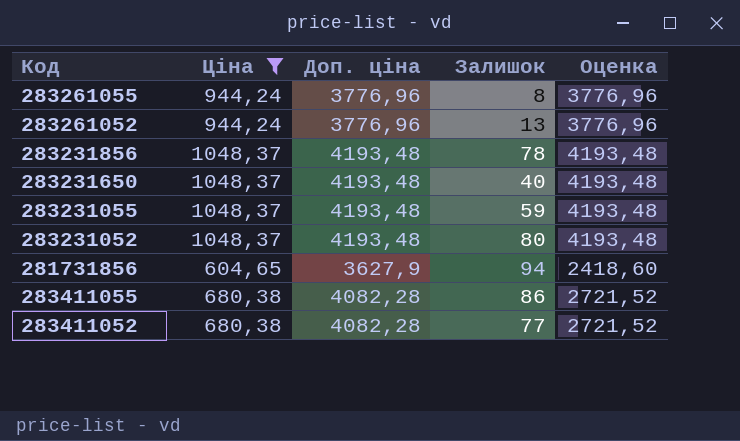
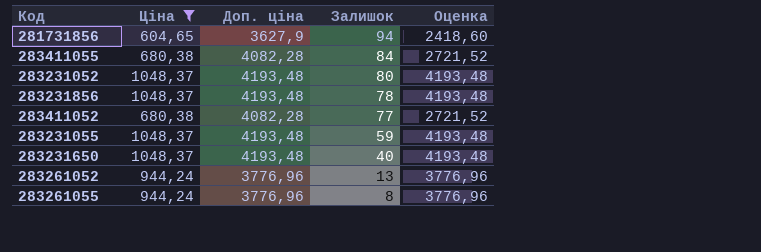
row order: none -> Залишок descending
283411055 | Залишок: 86 -> 84

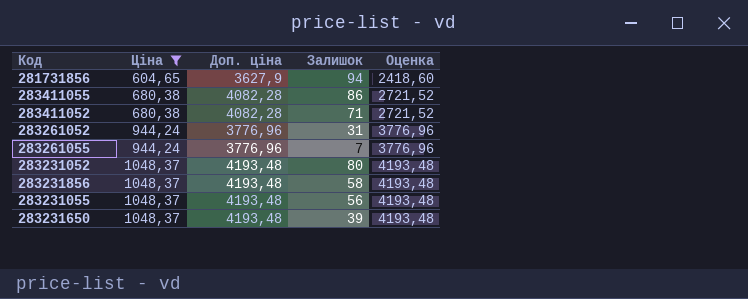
row order: Залишок descending -> Ціна ascending
283411055 | Залишок: 84 -> 86
283411052 | Залишок: 77 -> 71
283261052 | Залишок: 13 -> 31
283261055 | Залишок: 8 -> 7
283231856 | Залишок: 78 -> 58
283231055 | Залишок: 59 -> 56
283231650 | Залишок: 40 -> 39

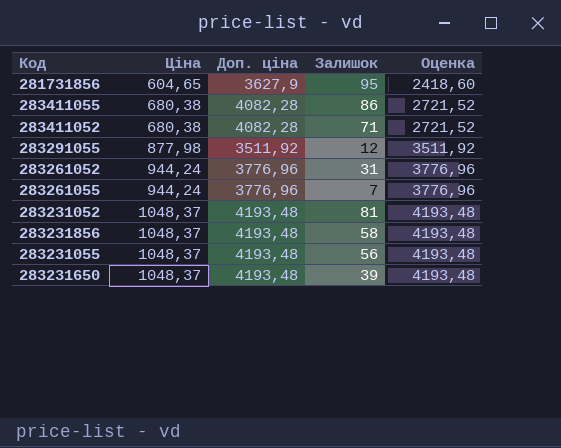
filter: Ціна != 877,98 -> none
281731856 | Залишок: 94 -> 95
283231052 | Залишок: 80 -> 81

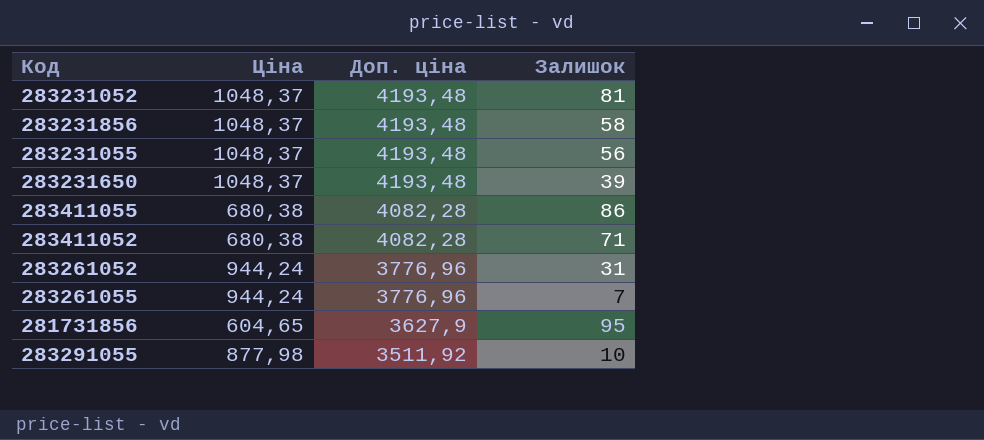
row order: Ціна ascending -> Доп. ціна descending
column Оценка | formula: [Ціна] * 4 -> none
283291055 | Залишок: 12 -> 10

